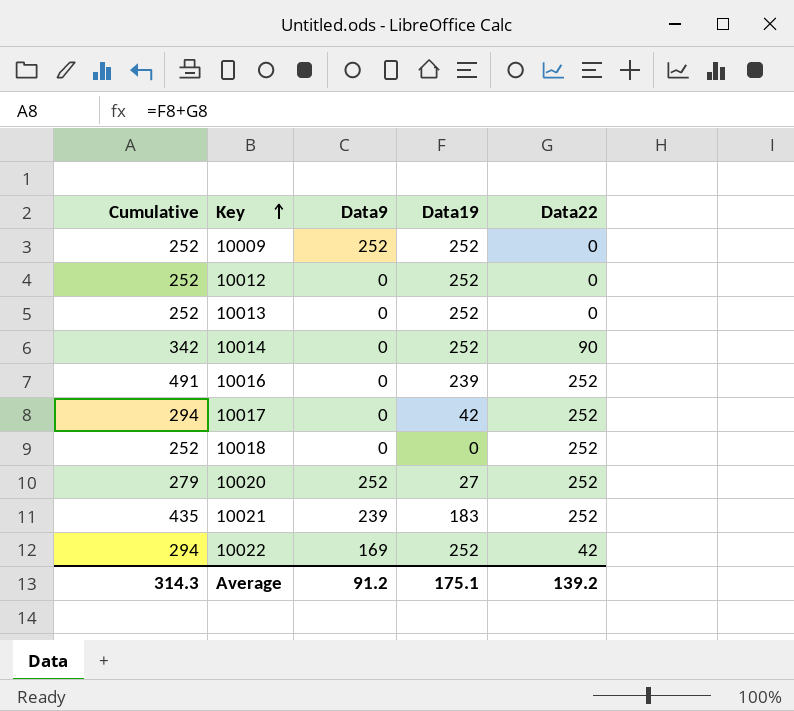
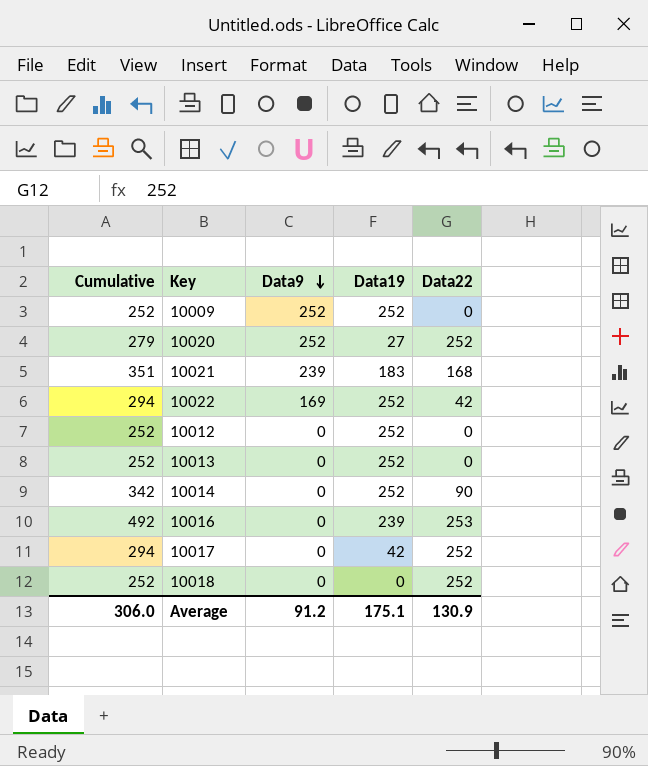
row order: Key ascending -> Data9 descending
10021 | Cumulative: 435 -> 351
10021 | Data22: 252 -> 168
10016 | Cumulative: 491 -> 492
10016 | Data22: 252 -> 253
Average | Cumulative: 314.3 -> 306.0
Average | Data22: 139.2 -> 130.9

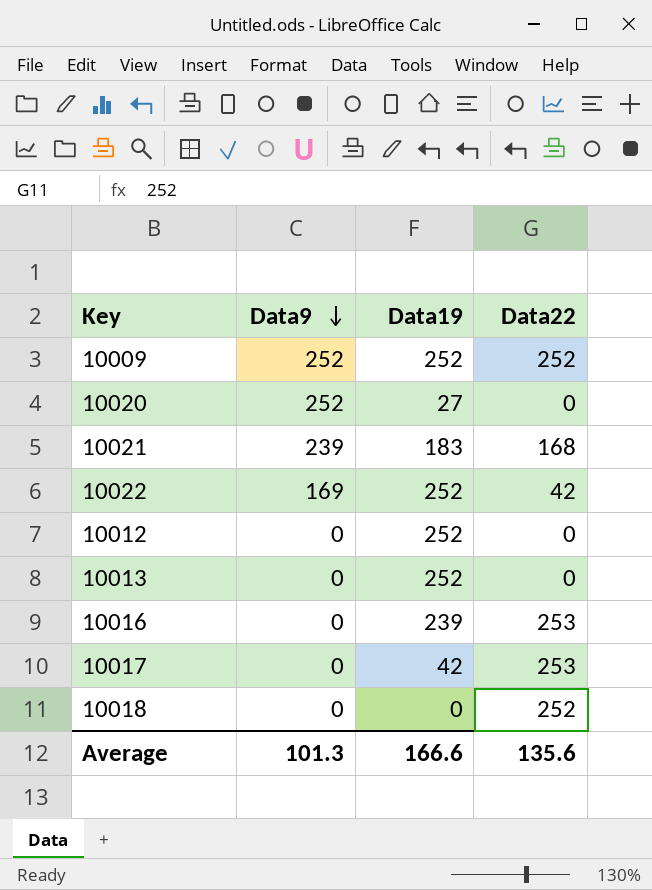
column Cumulative | formula: [Data19] + [Data22] -> none
row 10014: 342 | 0 | 252 | 90 -> none
10009 | Data22: 0 -> 252
10020 | Data22: 252 -> 0
10017 | Data22: 252 -> 253
Average | Data9: 91.2 -> 101.3
Average | Data19: 175.1 -> 166.6
Average | Data22: 130.9 -> 135.6

